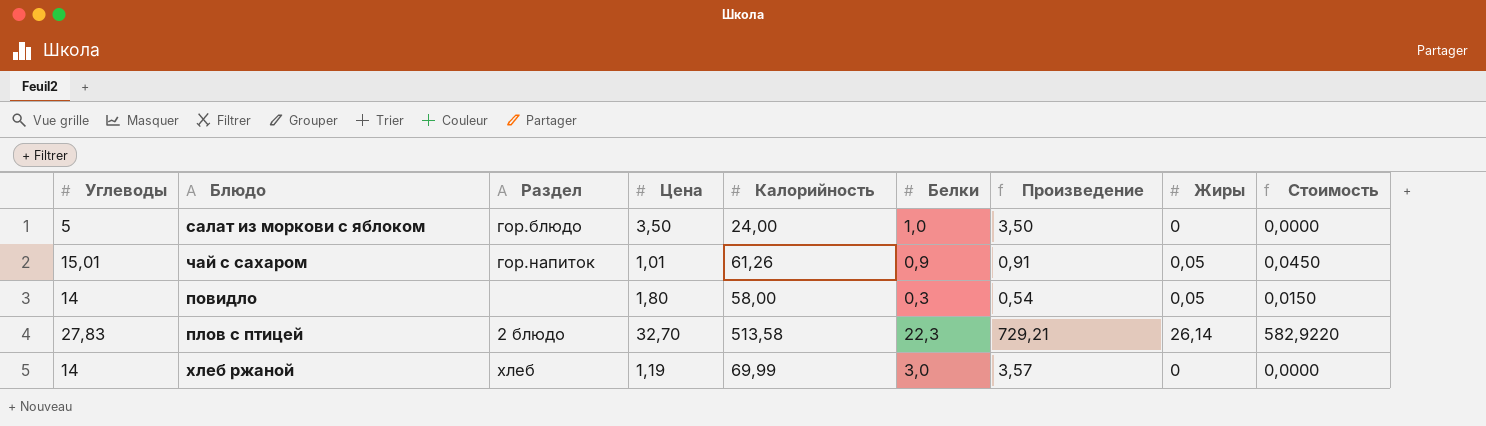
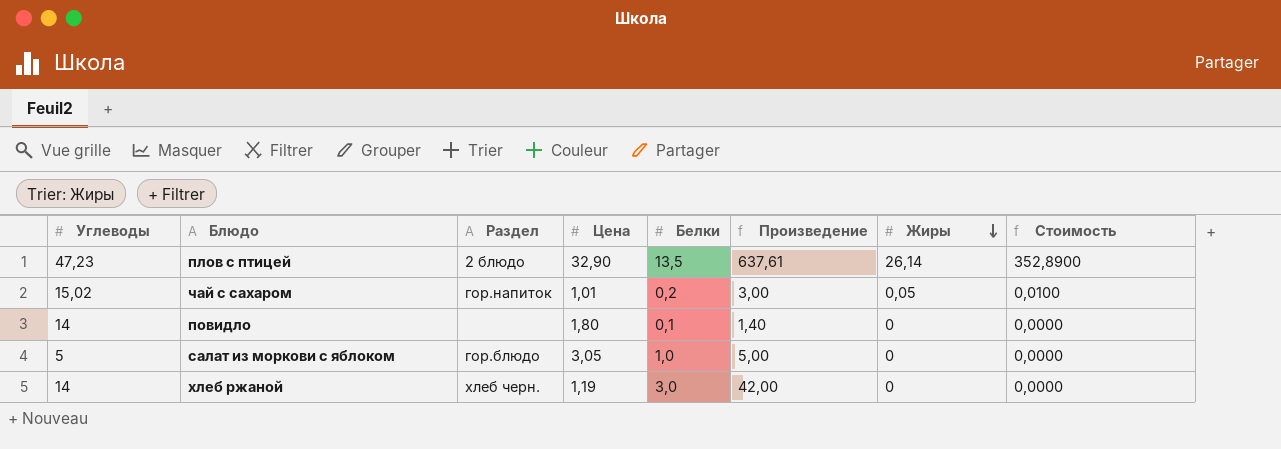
row order: none -> Жиры descending
column Калорийность | position: 5 -> none
column Произведение | formula: [Цена] * [Белки] -> [Углеводы] * [Белки]
плов с птицей | Углеводы: 27,83 -> 47,23
плов с птицей | Цена: 32,70 -> 32,90
плов с птицей | Белки: 22,3 -> 13,5
плов с птицей | Стоимость: 582,9220 -> 352,8900
чай с сахаром | Углеводы: 15,01 -> 15,02
чай с сахаром | Белки: 0,9 -> 0,2
чай с сахаром | Стоимость: 0,0450 -> 0,0100
повидло | Белки: 0,3 -> 0,1
повидло | Жиры: 0,05 -> 0
повидло | Стоимость: 0,0150 -> 0,0000
салат из моркови с яблоком | Цена: 3,50 -> 3,05
хлеб ржаной | Раздел: хлеб -> хлеб черн.

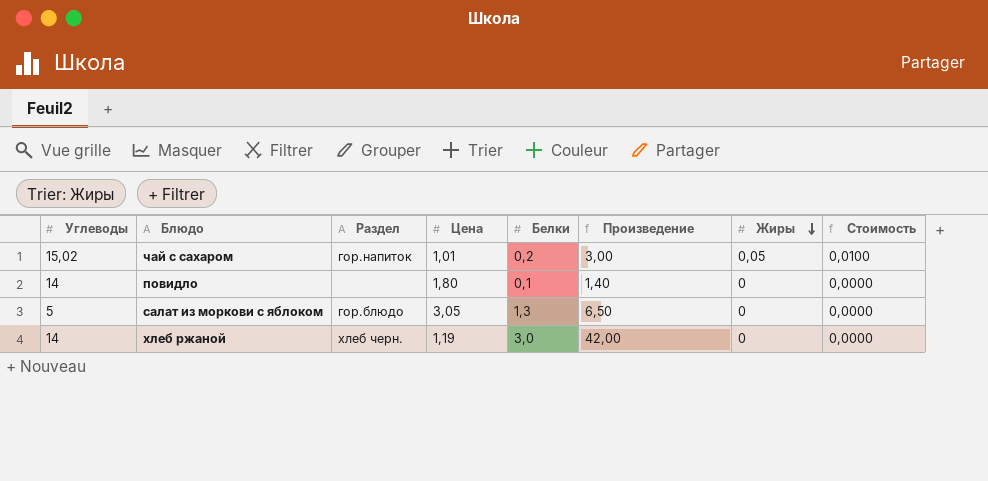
row плов с птицей: 47,23 | 2 блюдо | 32,90 | 13,5 | 637,61 | 26,14 | 352,8900 -> none
салат из моркови с яблоком | Белки: 1,0 -> 1,3
салат из моркови с яблоком | Произведение: 5,00 -> 6,50

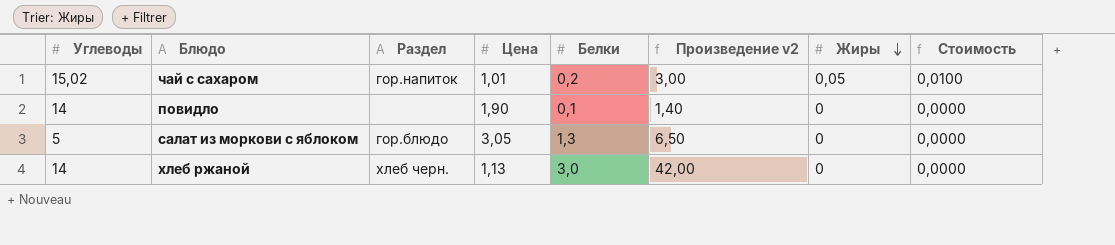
column name: Произведение -> Произведение v2
повидло | Цена: 1,80 -> 1,90
хлеб ржаной | Цена: 1,19 -> 1,13

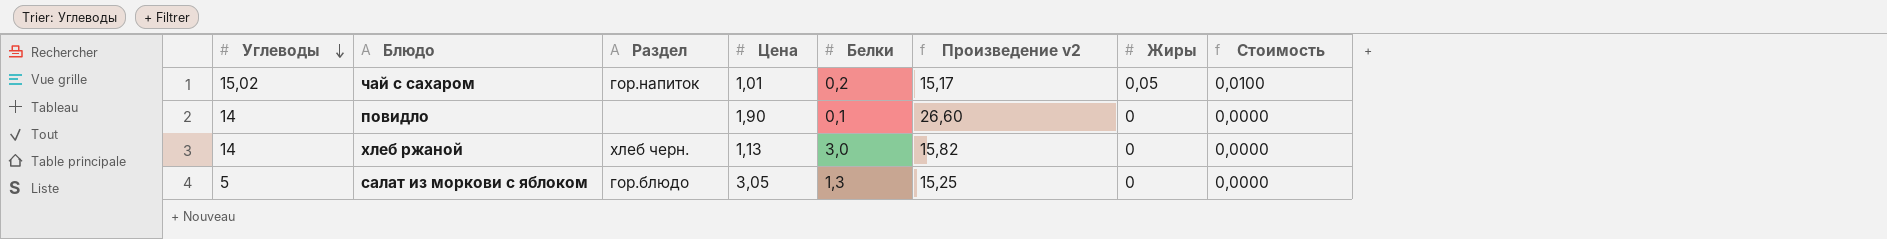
row order: Жиры descending -> Углеводы descending
column Произведение v2 | formula: [Углеводы] * [Белки] -> [Углеводы] * [Цена]

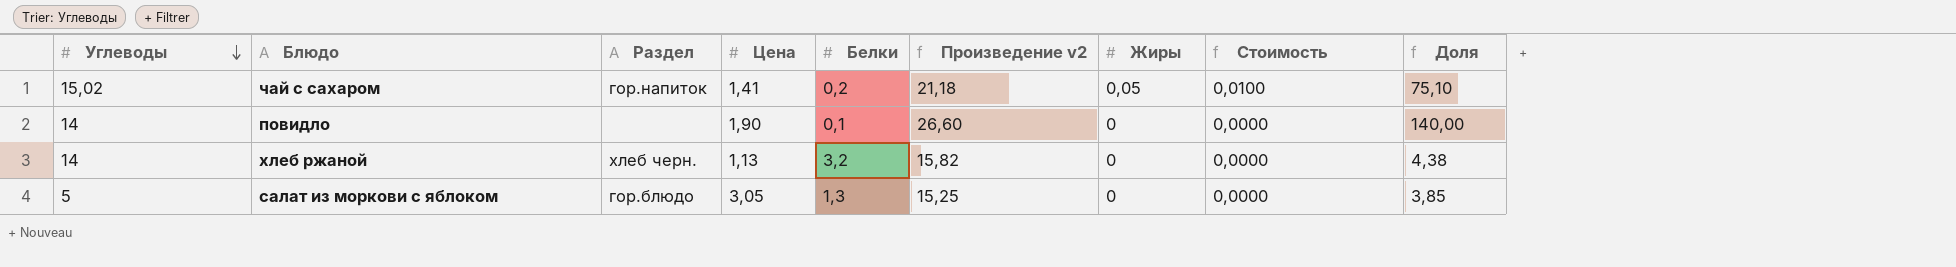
column Доля | formula: none -> [Углеводы] / [Белки]
чай с сахаром | Цена: 1,01 -> 1,41
чай с сахаром | Произведение v2: 15,17 -> 21,18
хлеб ржаной | Белки: 3,0 -> 3,2

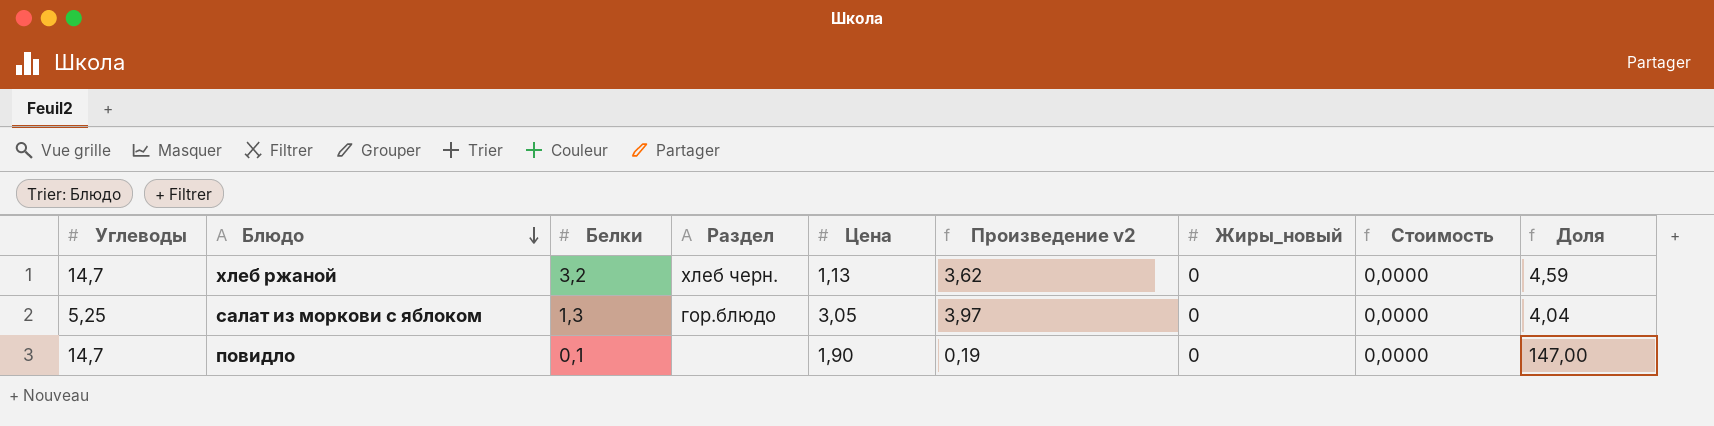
row order: Углеводы descending -> Блюдо descending
column Белки | position: 5 -> 3
column Произведение v2 | formula: [Углеводы] * [Цена] -> [Белки] * [Цена]
column name: Жиры -> Жиры_новый
row чай с сахаром: 15,02 | гор.напиток | 1,41 | 0,2 | 21,18 | 0,05 | 0,0100 | 75,10 -> none
хлеб ржаной | Углеводы: 14 -> 14,7
хлеб ржаной | Доля: 4,38 -> 4,59
салат из моркови с яблоком | Углеводы: 5 -> 5,25
салат из моркови с яблоком | Доля: 3,85 -> 4,04
повидло | Углеводы: 14 -> 14,7
повидло | Доля: 140,00 -> 147,00

